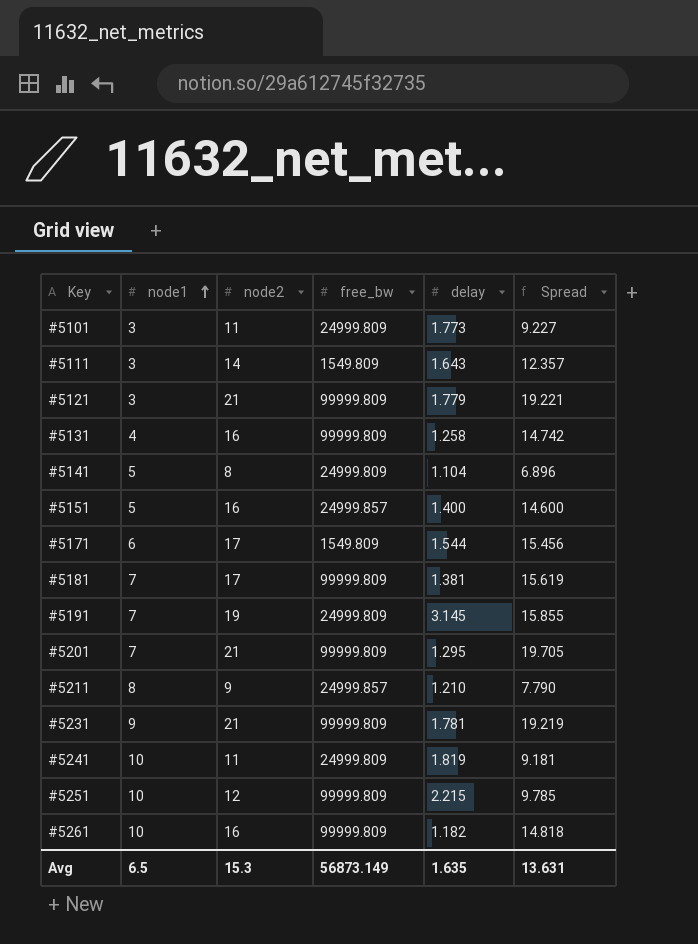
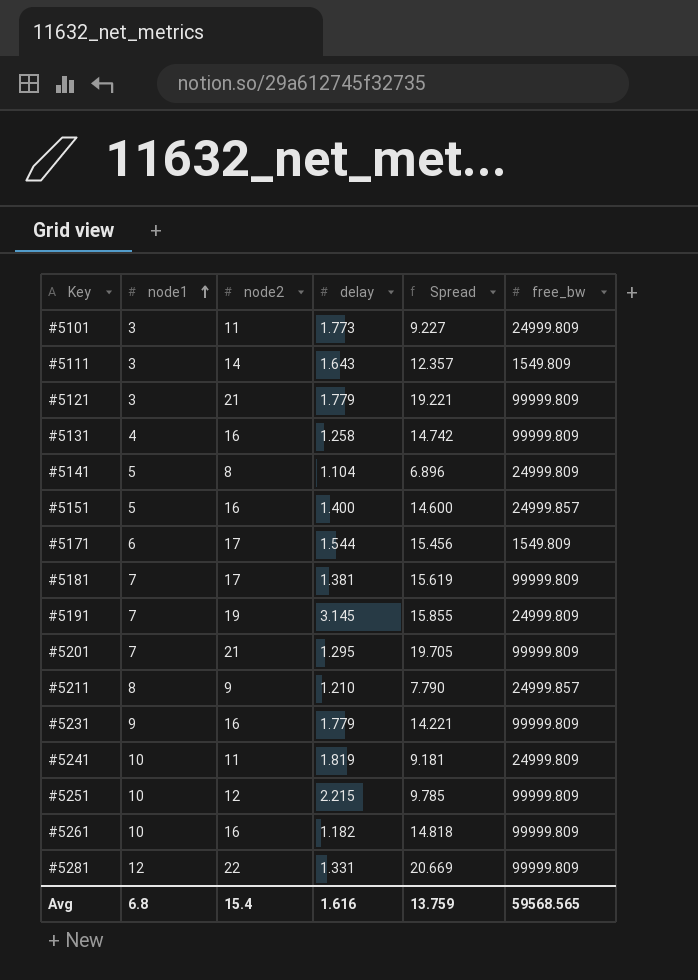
column free_bw | position: 4 -> 6
#5231 | node2: 21 -> 16
#5231 | delay: 1.781 -> 1.779
#5231 | Spread: 19.219 -> 14.221
row #5281: none -> 12 | 22 | 1.331 | 20.669 | 99999.809
Avg | node1: 6.5 -> 6.8
Avg | node2: 15.3 -> 15.4
Avg | delay: 1.635 -> 1.616
Avg | Spread: 13.631 -> 13.759
Avg | free_bw: 56873.149 -> 59568.565

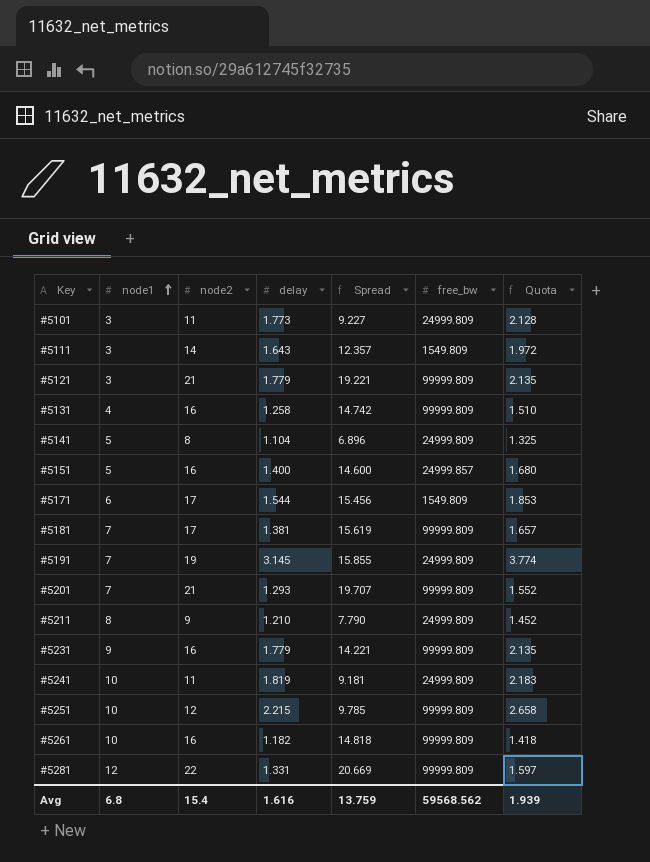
column Quota | formula: none -> [delay] * 1.2
#5201 | delay: 1.295 -> 1.293
#5201 | Spread: 19.705 -> 19.707
#5211 | free_bw: 24999.857 -> 24999.809
Avg | free_bw: 59568.565 -> 59568.562

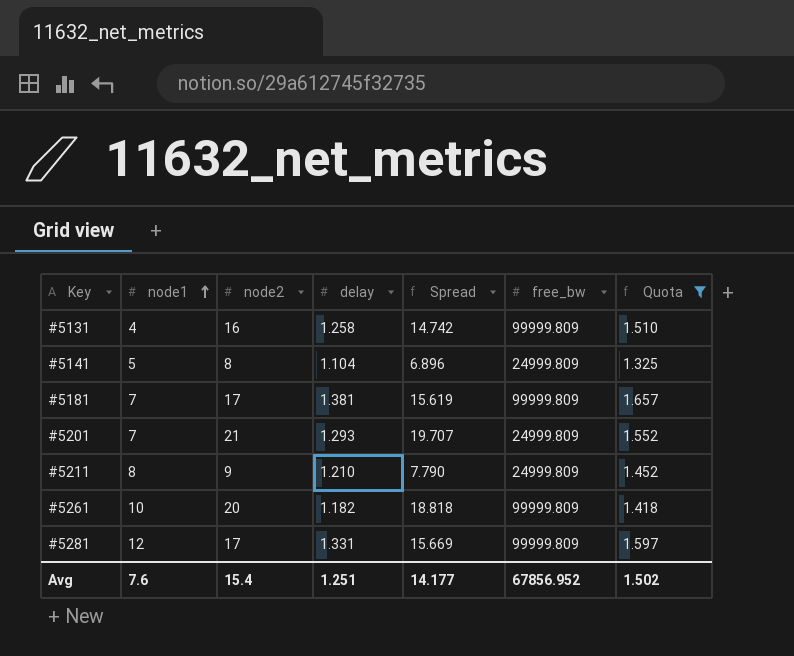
filter: none -> Quota <= 1.657
#5201 | free_bw: 99999.809 -> 24999.809
#5261 | node2: 16 -> 20
#5261 | Spread: 14.818 -> 18.818
#5281 | node2: 22 -> 17
#5281 | Spread: 20.669 -> 15.669
Avg | node1: 6.8 -> 7.6
Avg | delay: 1.616 -> 1.251
Avg | Spread: 13.759 -> 14.177
Avg | free_bw: 59568.562 -> 67856.952
Avg | Quota: 1.939 -> 1.502

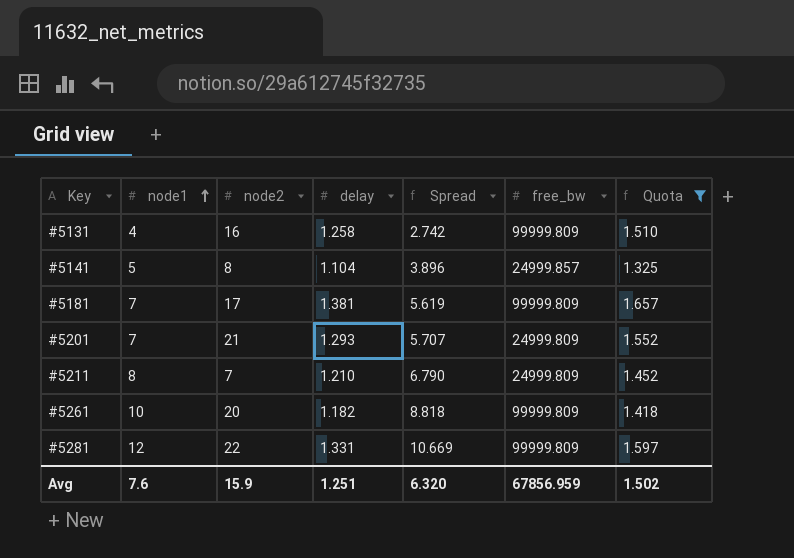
column Spread | formula: [node2] - [delay] -> [node1] - [delay]
#5141 | free_bw: 24999.809 -> 24999.857
#5211 | node2: 9 -> 7
#5281 | node2: 17 -> 22
Avg | node2: 15.4 -> 15.9
Avg | Spread: 14.177 -> 6.320
Avg | free_bw: 67856.952 -> 67856.959

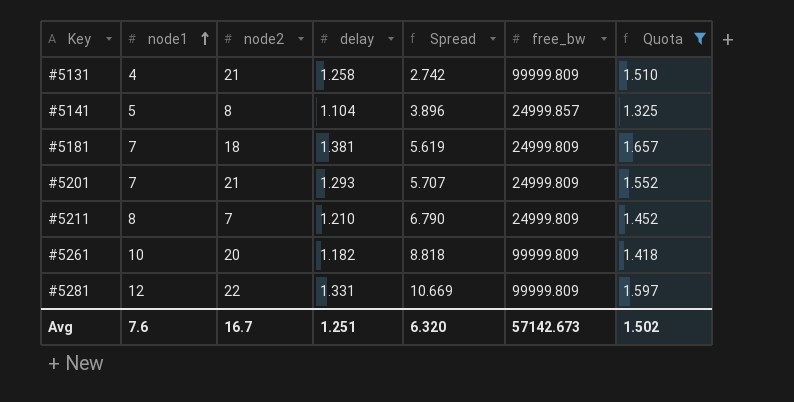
#5131 | node2: 16 -> 21
#5181 | node2: 17 -> 18
#5181 | free_bw: 99999.809 -> 24999.809
Avg | node2: 15.9 -> 16.7
Avg | free_bw: 67856.959 -> 57142.673

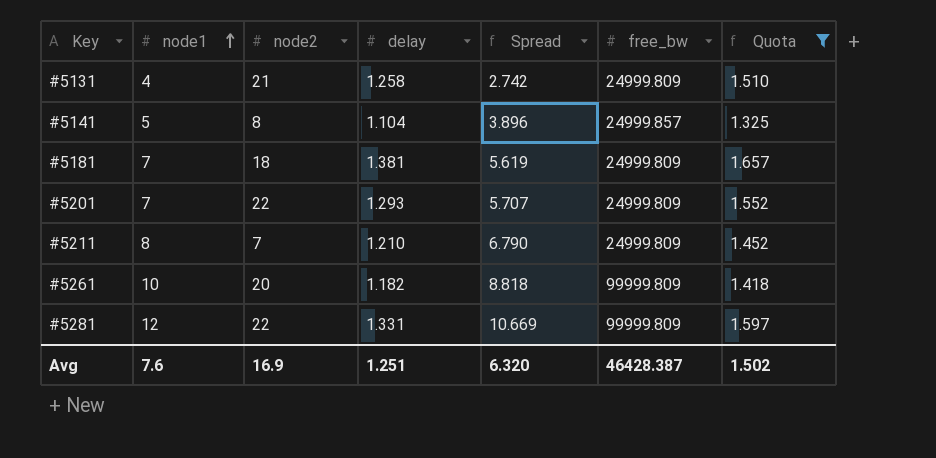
#5131 | free_bw: 99999.809 -> 24999.809
#5201 | node2: 21 -> 22
Avg | node2: 16.7 -> 16.9
Avg | free_bw: 57142.673 -> 46428.387

